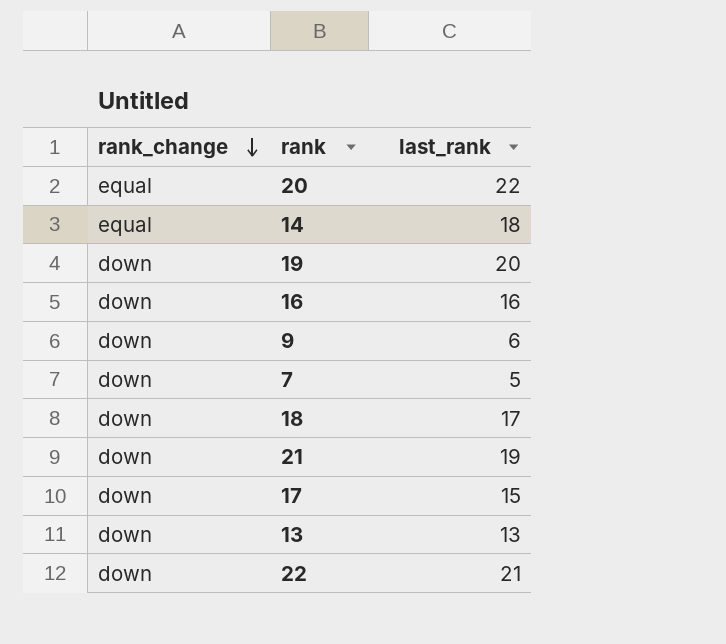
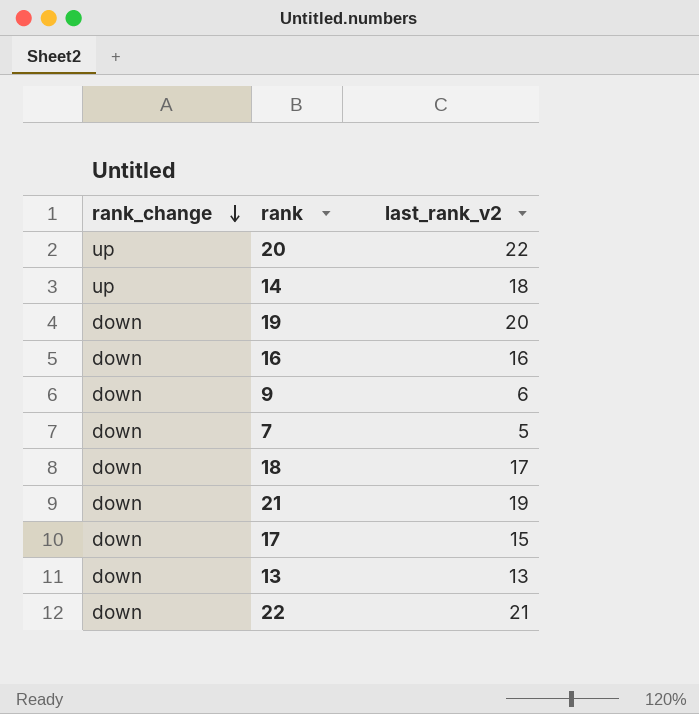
column name: last_rank -> last_rank_v2
20 | rank_change: equal -> up
14 | rank_change: equal -> up

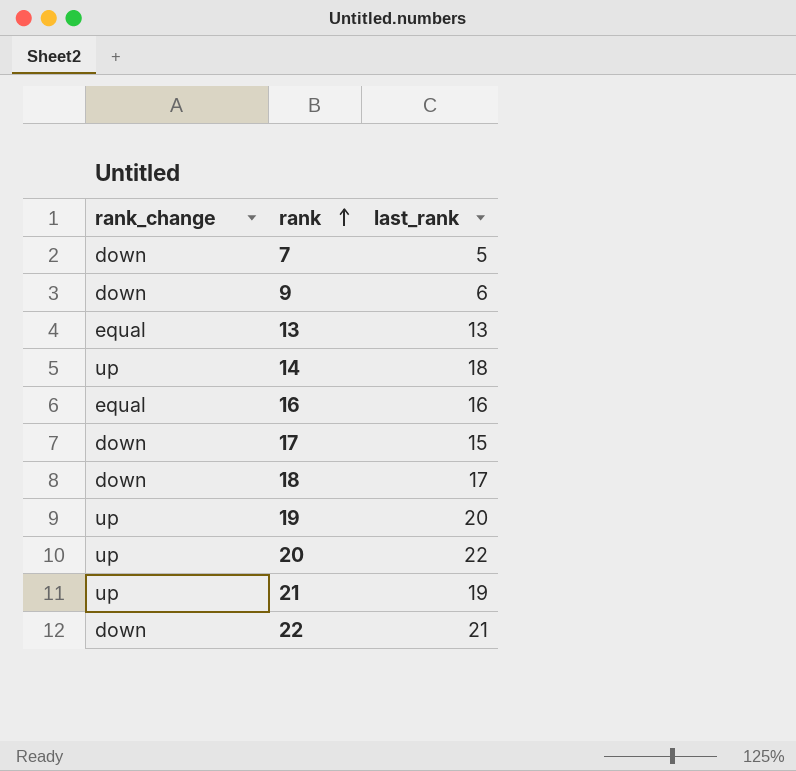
row order: rank_change descending -> rank ascending
column name: last_rank_v2 -> last_rank
13 | rank_change: down -> equal
16 | rank_change: down -> equal
19 | rank_change: down -> up
21 | rank_change: down -> up

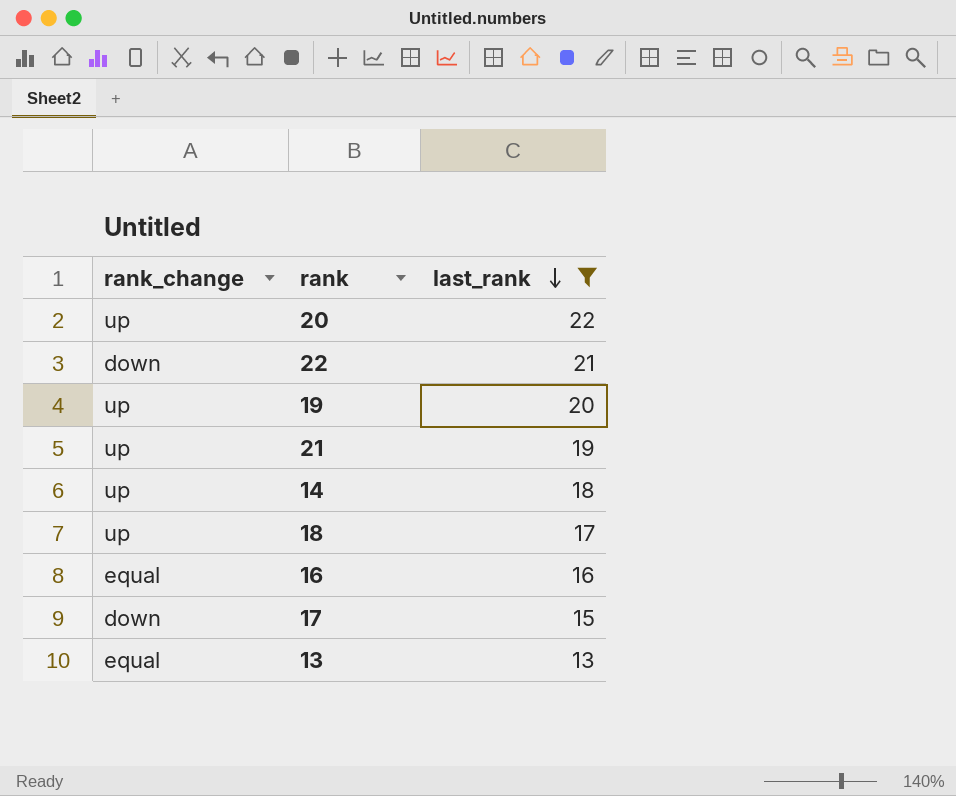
filter: none -> last_rank >= 13
row order: rank ascending -> last_rank descending
18 | rank_change: down -> up

